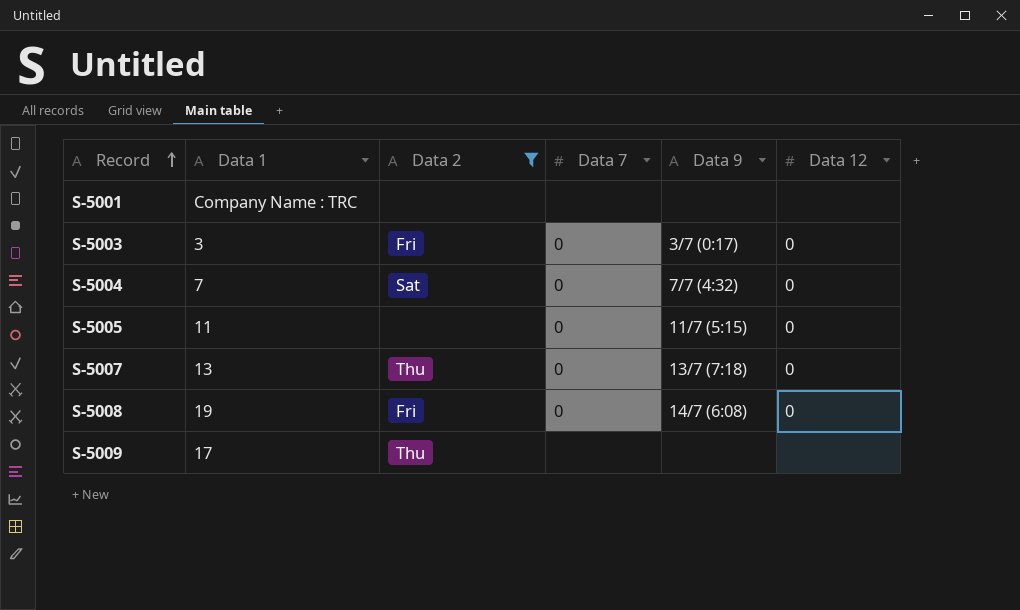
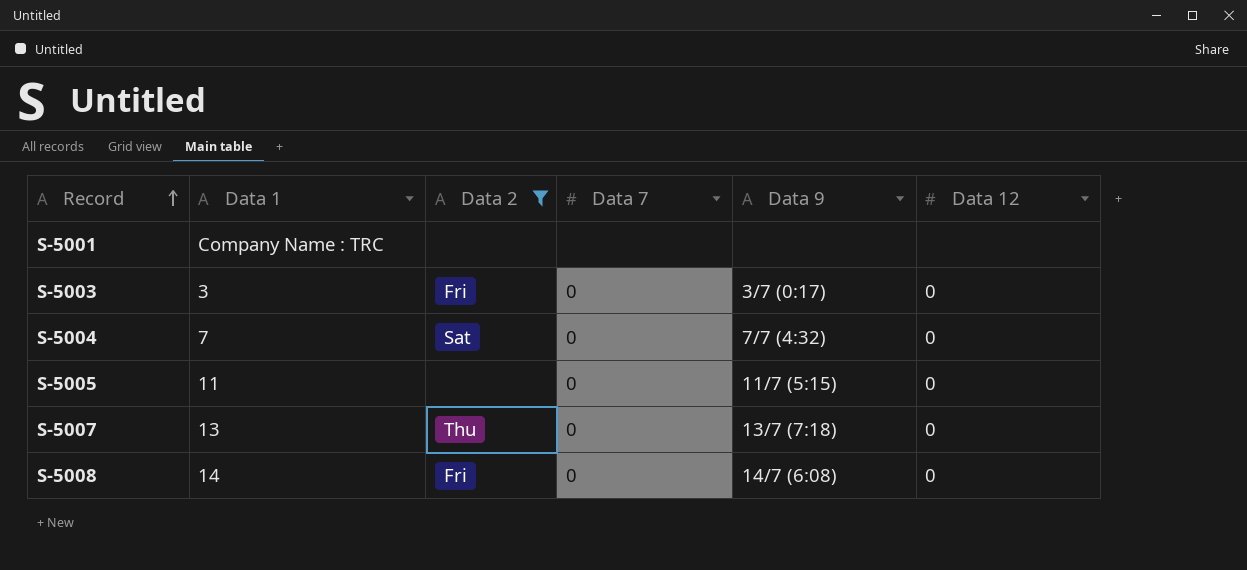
row S-5009: 17 | Thu | none | none | none -> none
S-5008 | Data 1: 19 -> 14

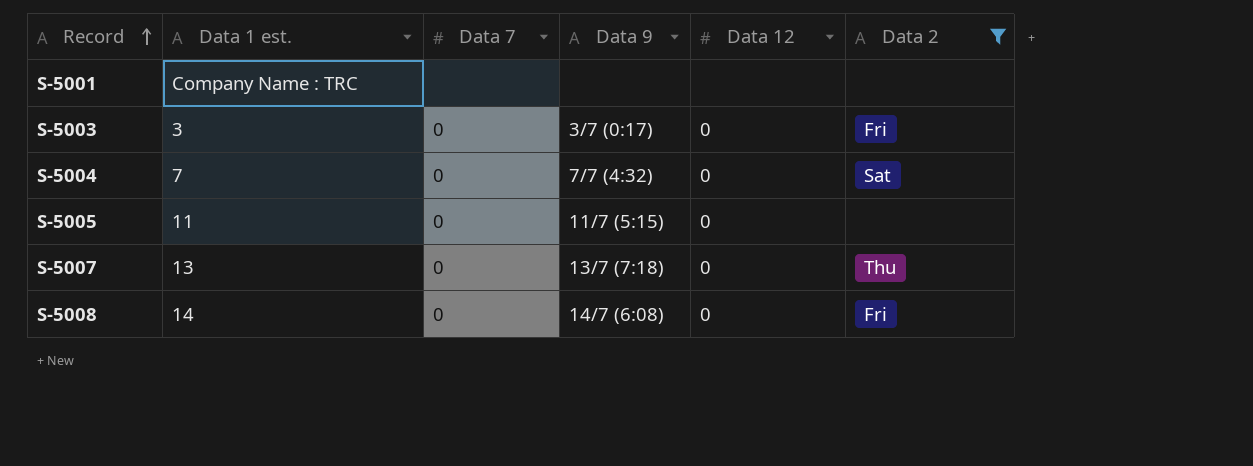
column name: Data 1 -> Data 1 est.
column Data 2 | position: 3 -> 6

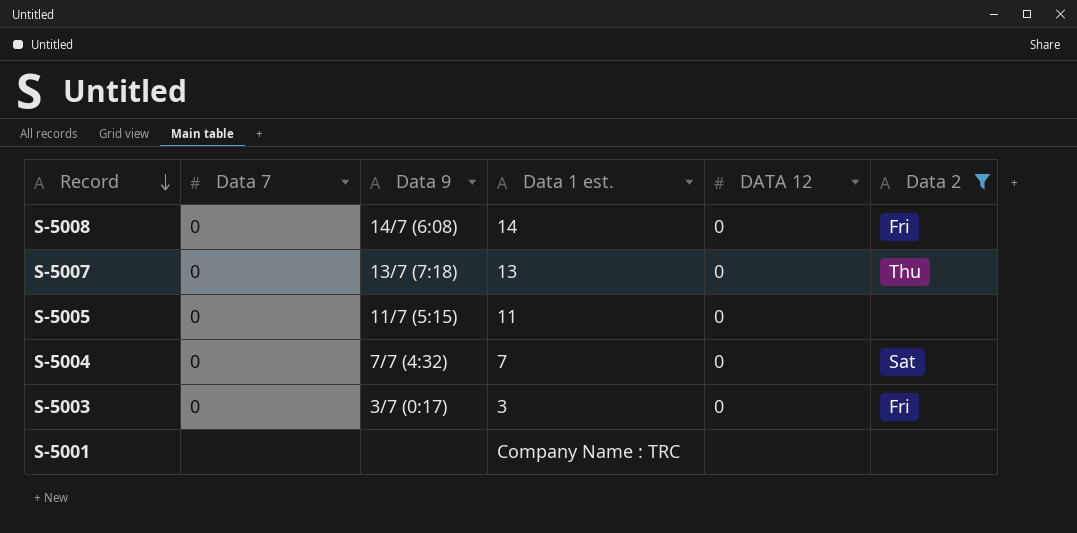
row order: Record ascending -> Record descending
column Data 1 est. | position: 2 -> 4
column name: Data 12 -> DATA 12

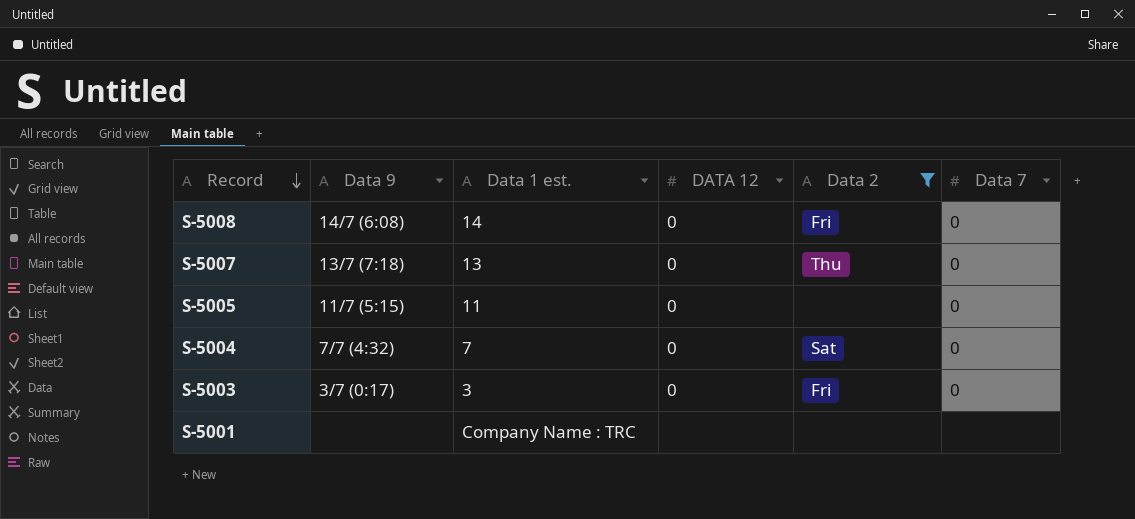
column Data 7 | position: 2 -> 6

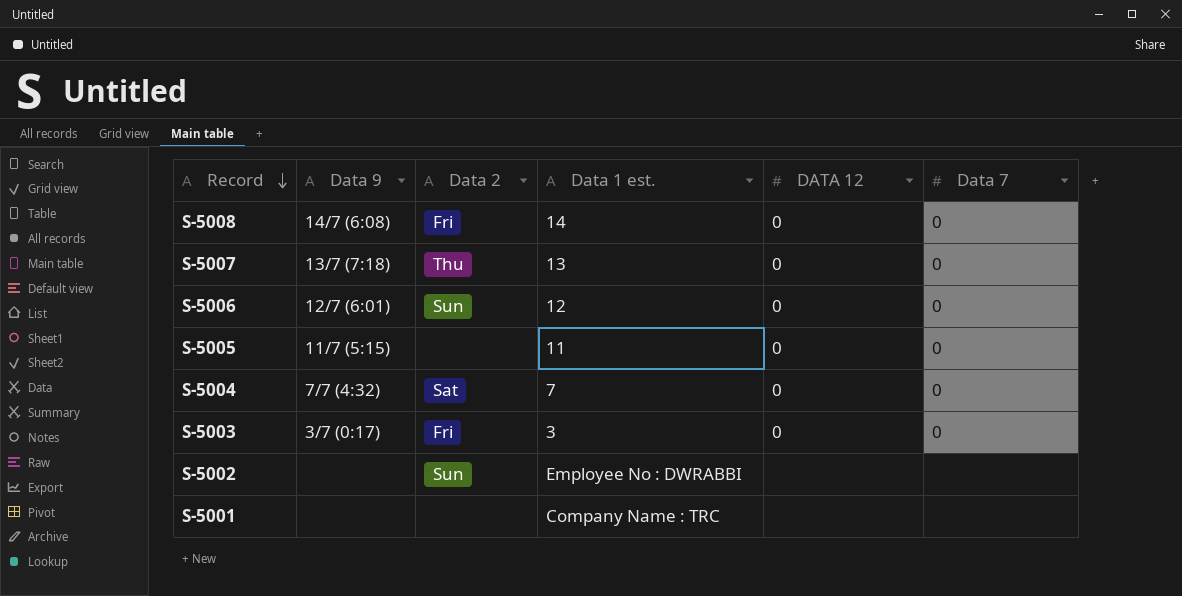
filter: Data 2 != Sun -> none
column Data 2 | position: 5 -> 3

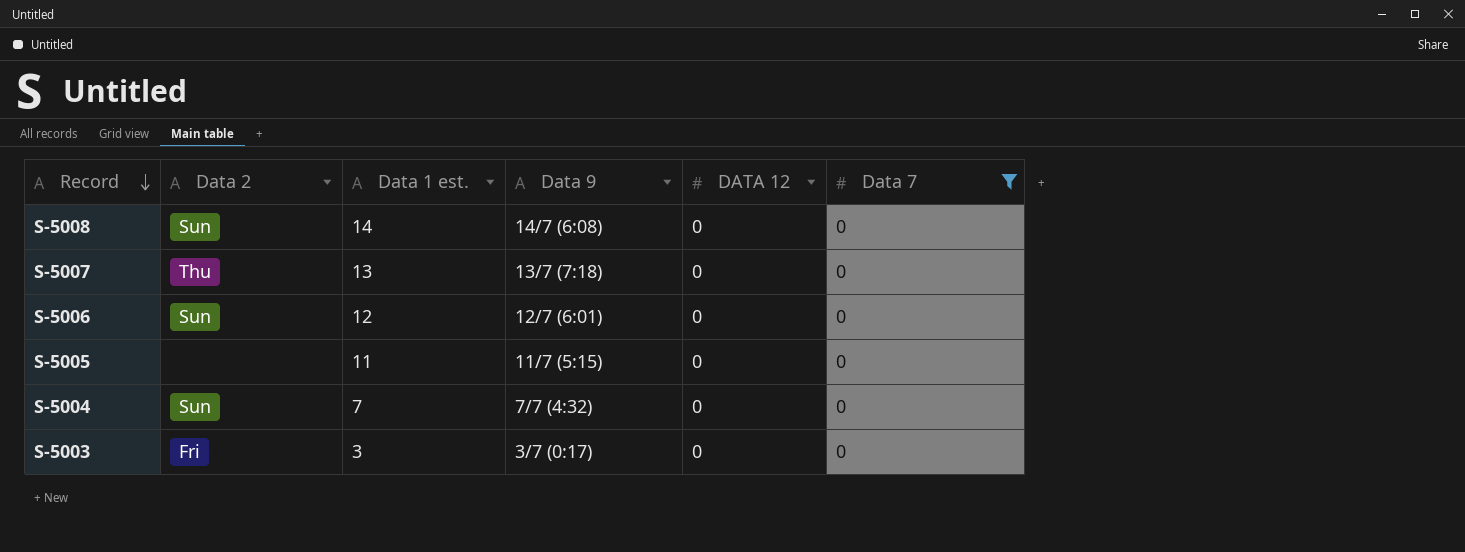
filter: none -> Data 7 = 0
column Data 9 | position: 2 -> 4
S-5008 | Data 2: Fri -> Sun
S-5004 | Data 2: Sat -> Sun

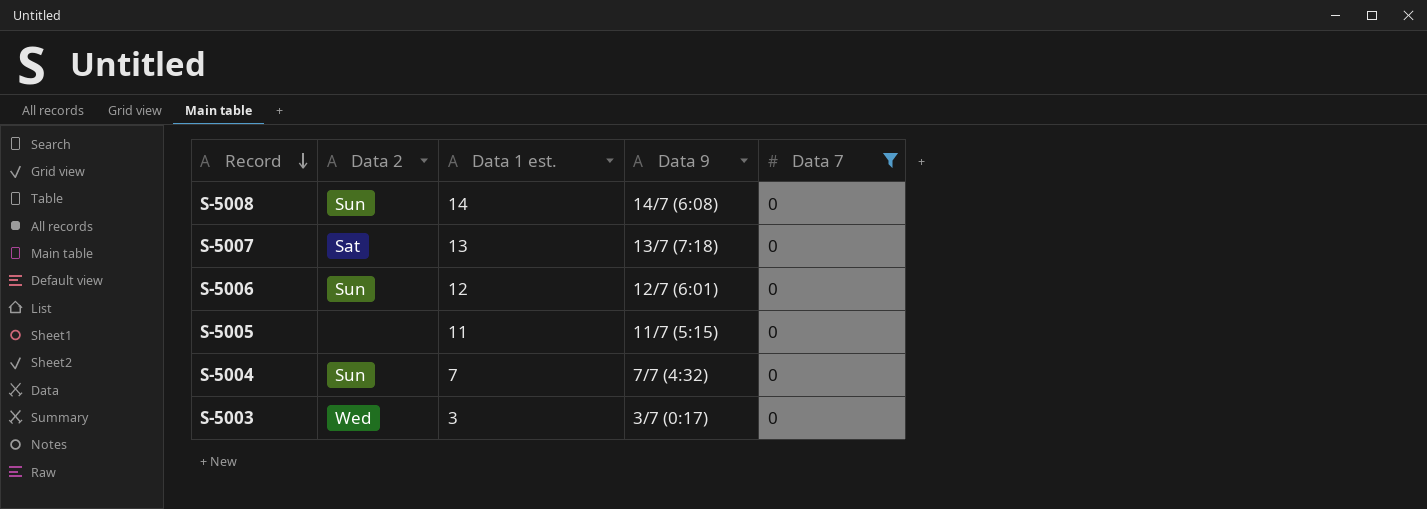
column DATA 12 | position: 5 -> none
S-5007 | Data 2: Thu -> Sat
S-5003 | Data 2: Fri -> Wed

